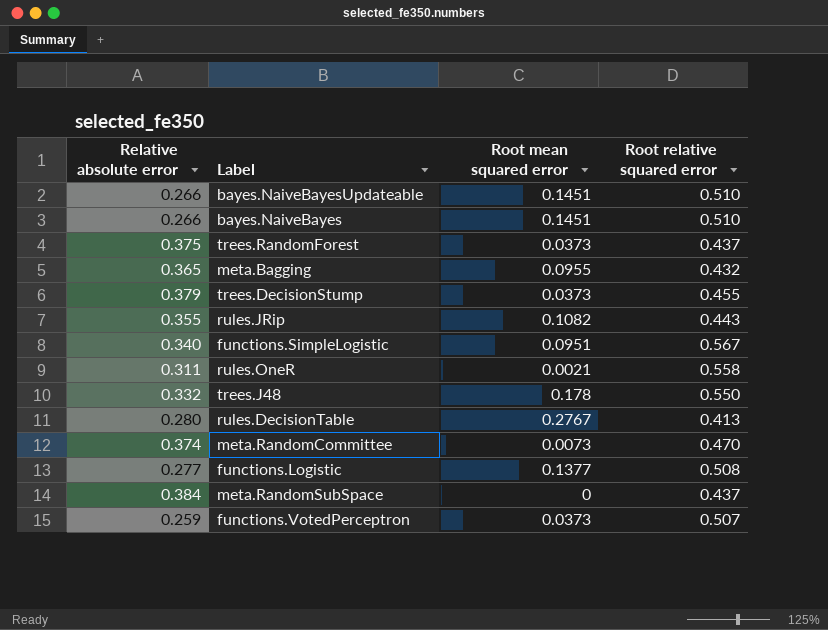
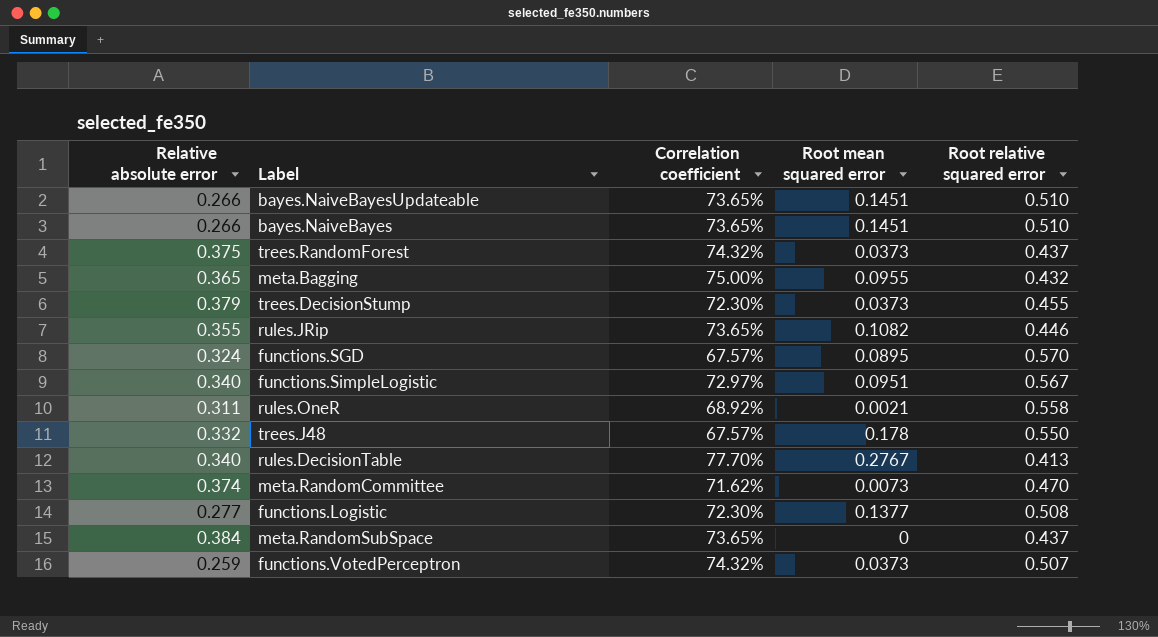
column Correlation coefficient | position: none -> 3
rules.JRip | Root relative squared error: 0.443 -> 0.446
row functions.SGD: none -> 0.324 | 67.57% | 0.0895 | 0.570
rules.DecisionTable | Relative absolute error: 0.280 -> 0.340

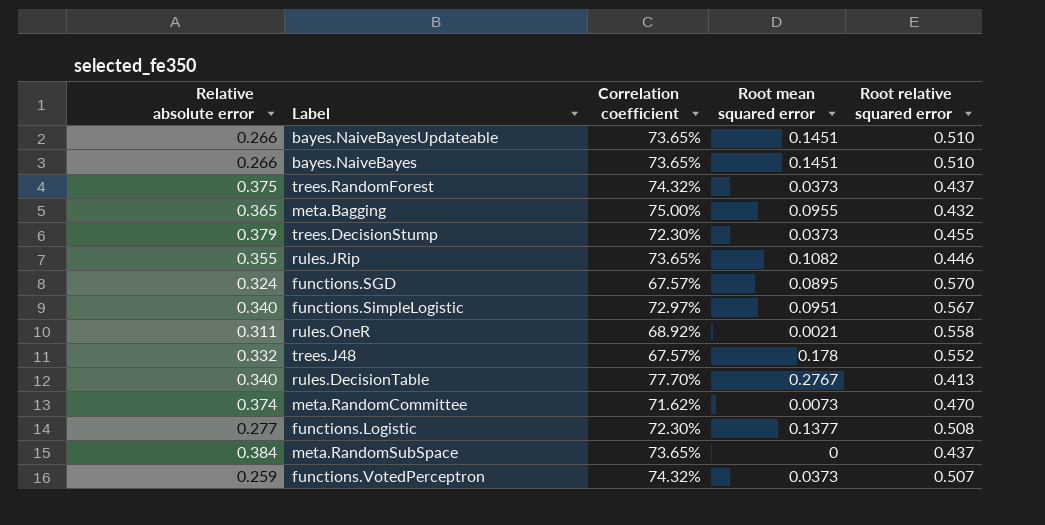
trees.J48 | Root relative squared error: 0.550 -> 0.552

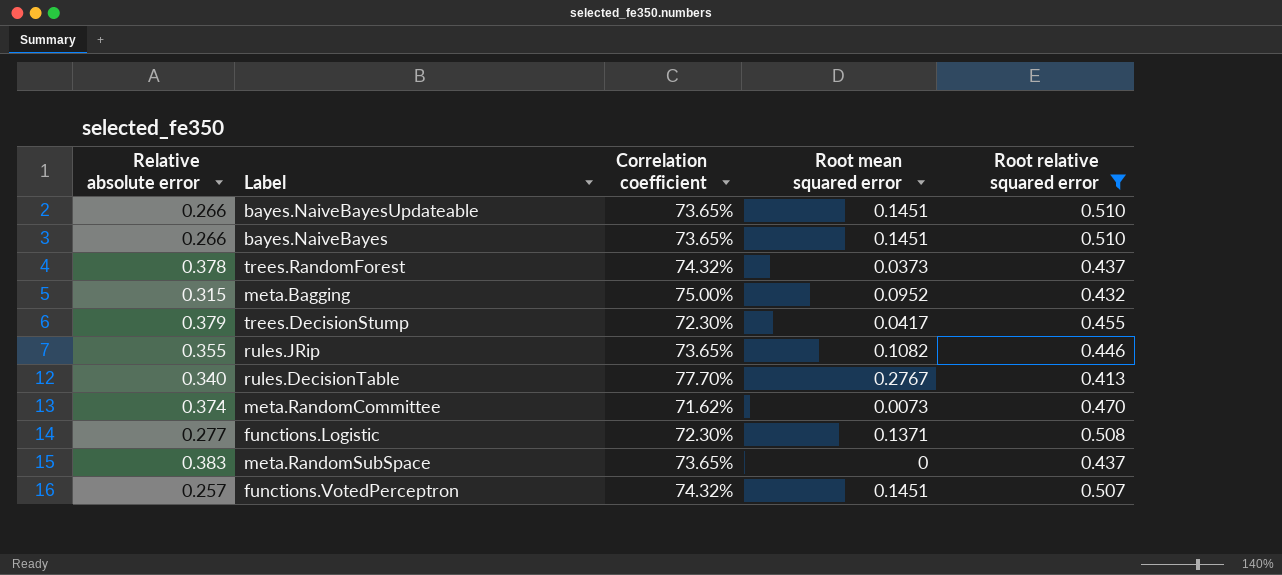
filter: none -> Root relative squared error <= 0.510
trees.RandomForest | Relative absolute error: 0.375 -> 0.378
meta.Bagging | Relative absolute error: 0.365 -> 0.315
meta.Bagging | Root mean squared error: 0.0955 -> 0.0952
trees.DecisionStump | Root mean squared error: 0.0373 -> 0.0417
functions.Logistic | Root mean squared error: 0.1377 -> 0.1371
meta.RandomSubSpace | Relative absolute error: 0.384 -> 0.383
functions.VotedPerceptron | Relative absolute error: 0.259 -> 0.257
functions.VotedPerceptron | Root mean squared error: 0.0373 -> 0.1451

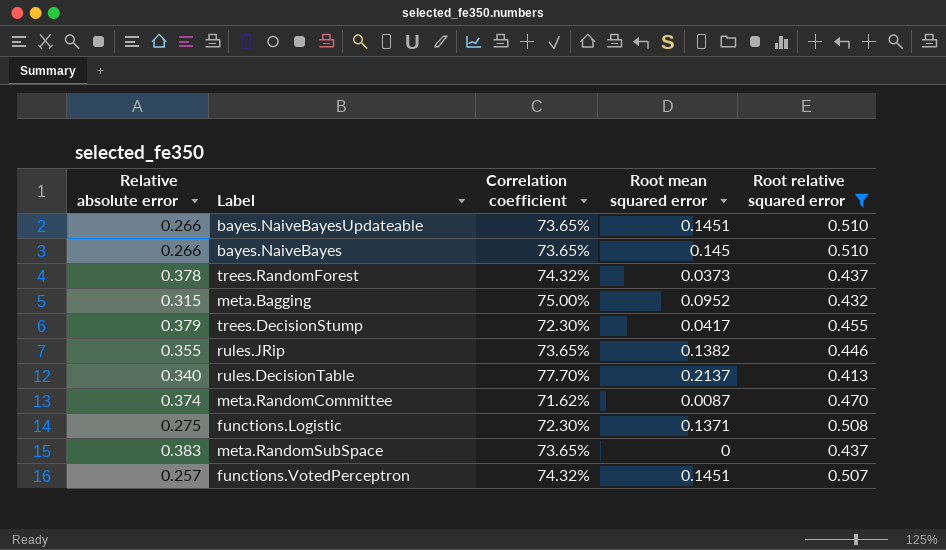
bayes.NaiveBayes | Root mean squared error: 0.1451 -> 0.145
rules.JRip | Root mean squared error: 0.1082 -> 0.1382
rules.DecisionTable | Root mean squared error: 0.2767 -> 0.2137
meta.RandomCommittee | Root mean squared error: 0.0073 -> 0.0087
functions.Logistic | Relative absolute error: 0.277 -> 0.275

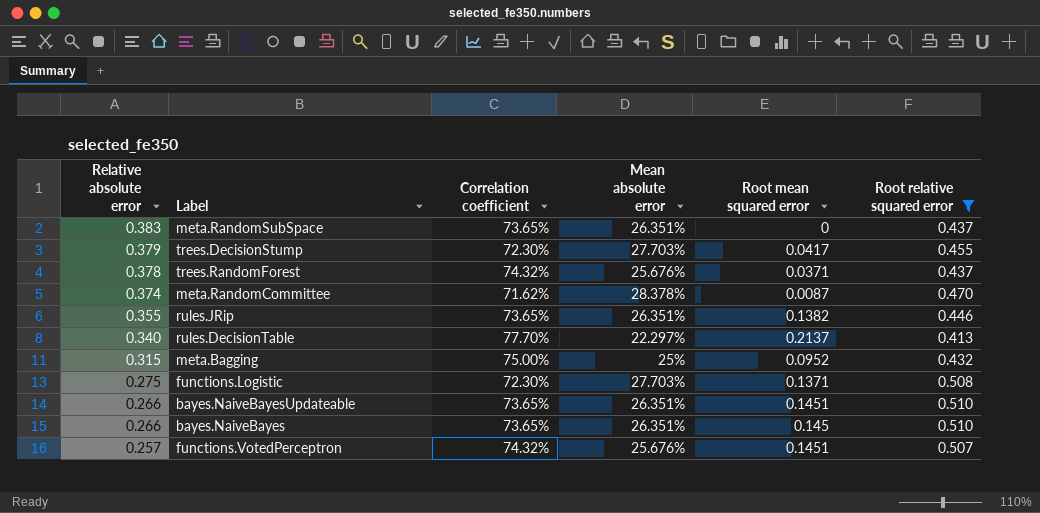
row order: none -> Relative absolute error descending
column Mean absolute error | position: none -> 4
trees.RandomForest | Root mean squared error: 0.0373 -> 0.0371

